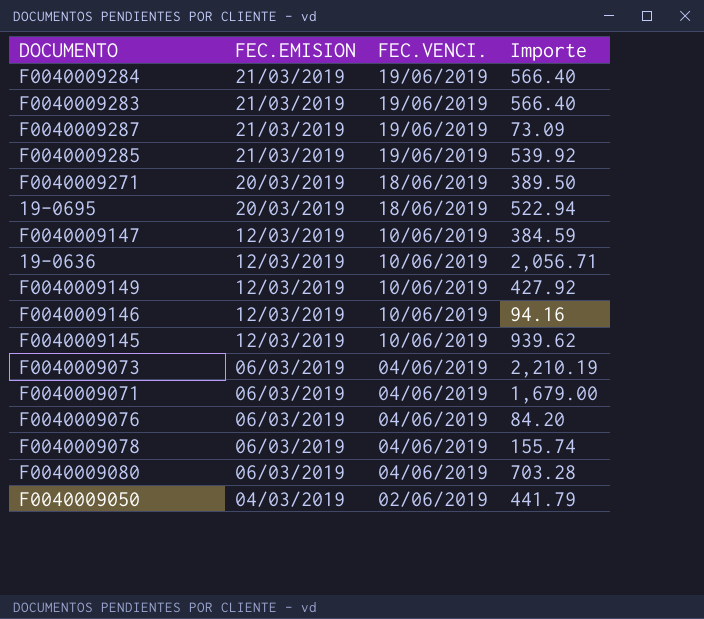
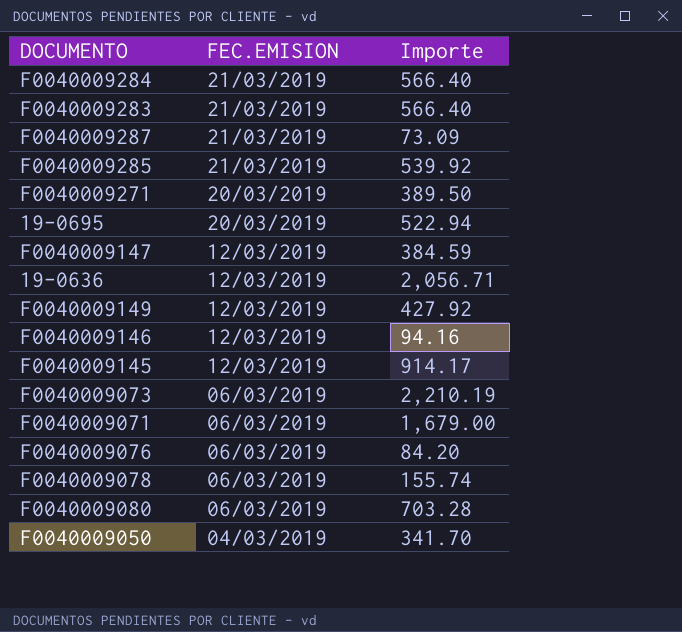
column FEC.VENCI. | position: 3 -> none
F0040009145 | Importe: 939.62 -> 914.17
F0040009050 | Importe: 441.79 -> 341.70

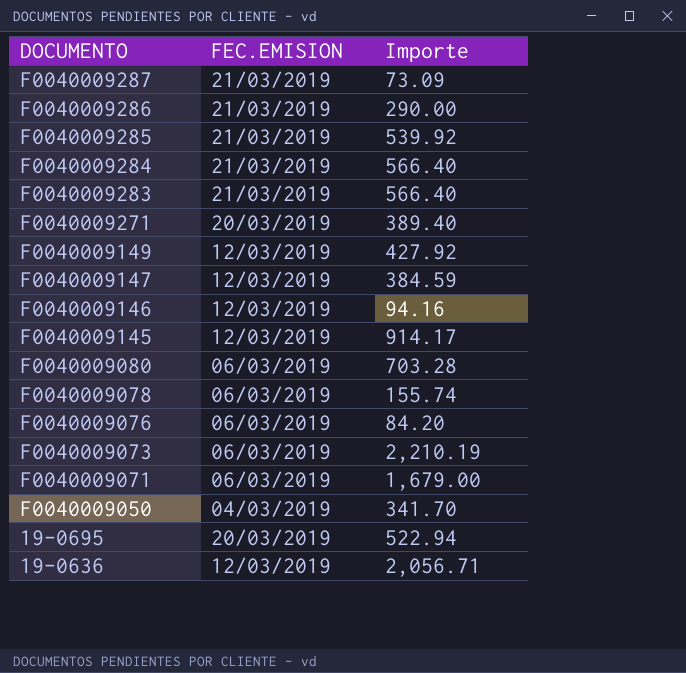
row order: FEC.EMISION descending -> DOCUMENTO descending
row F0040009286: none -> 21/03/2019 | 290.00
F0040009271 | Importe: 389.50 -> 389.40

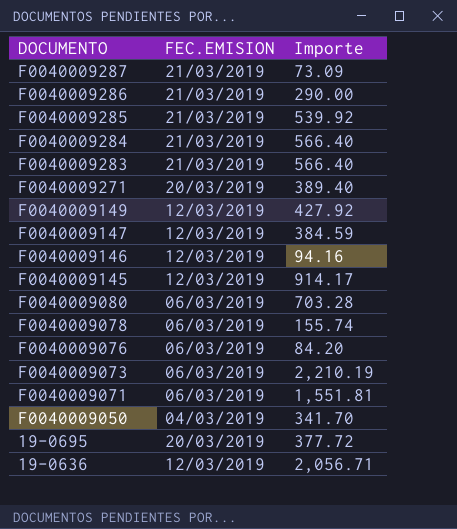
F0040009071 | Importe: 1,679.00 -> 1,551.81
19-0695 | Importe: 522.94 -> 377.72

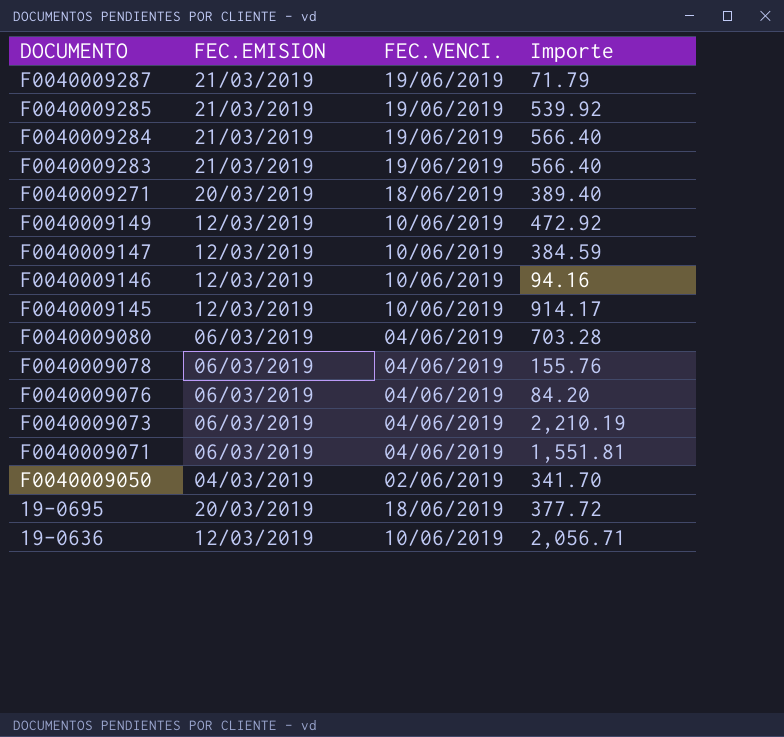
column FEC.VENCI. | position: none -> 3
row F0040009286: 21/03/2019 | 290.00 -> none
F0040009287 | Importe: 73.09 -> 71.79
F0040009149 | Importe: 427.92 -> 472.92
F0040009078 | Importe: 155.74 -> 155.76

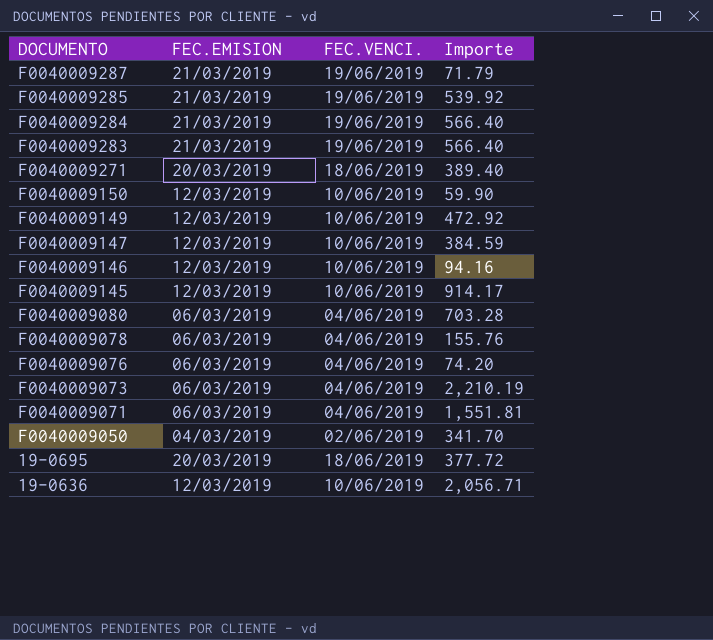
row F0040009150: none -> 12/03/2019 | 10/06/2019 | 59.90
F0040009076 | Importe: 84.20 -> 74.20

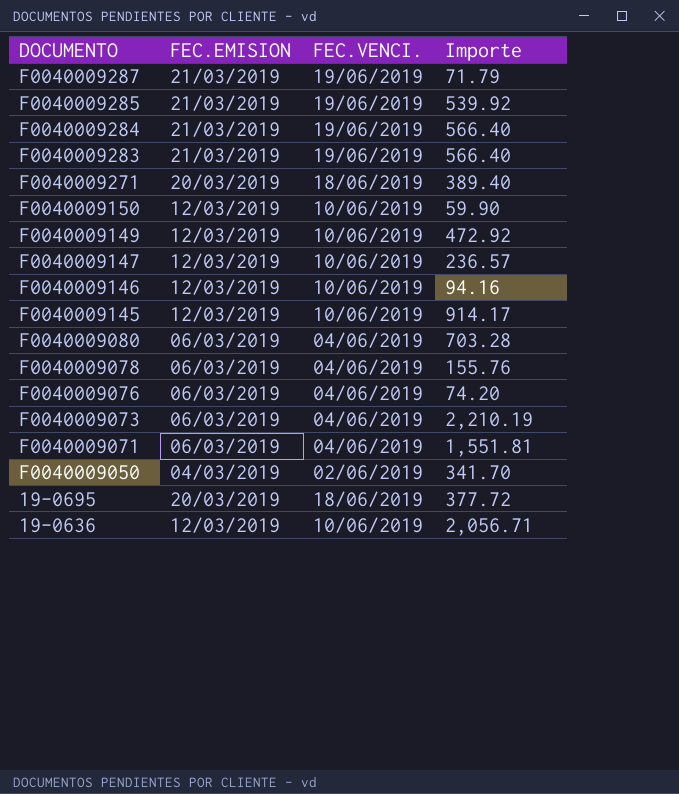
F0040009147 | Importe: 384.59 -> 236.57

